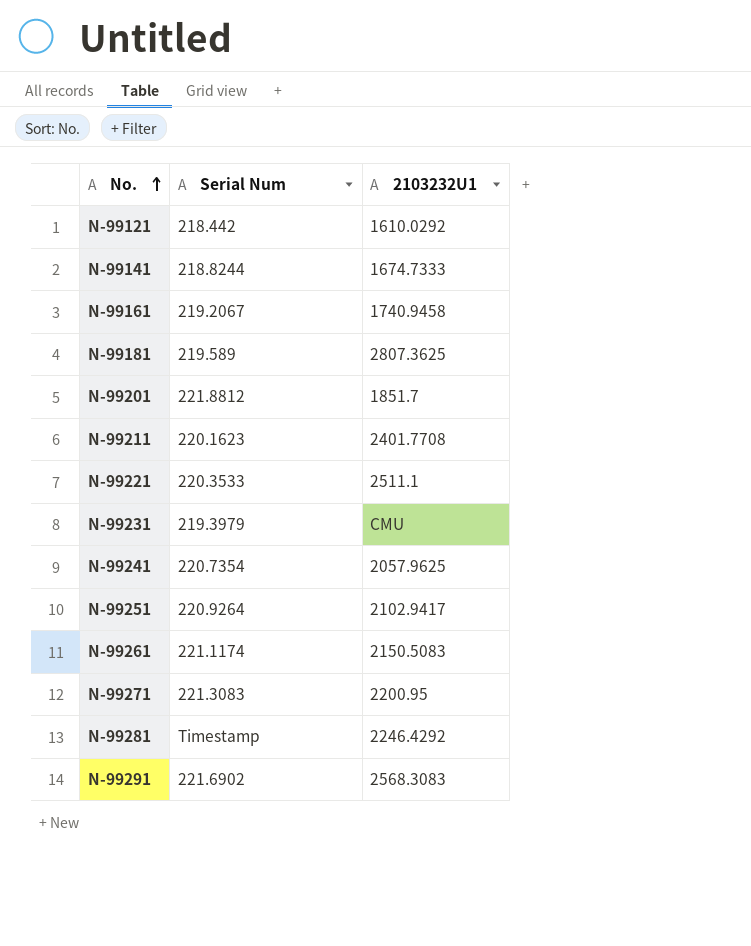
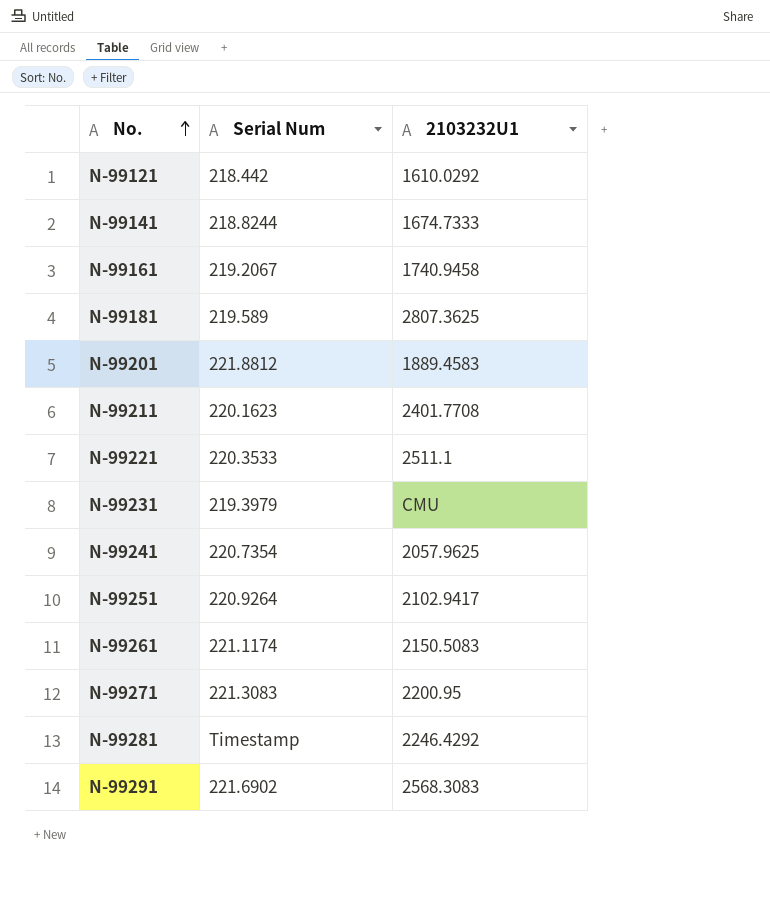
N-99201 | 2103232U1: 1851.7 -> 1889.4583

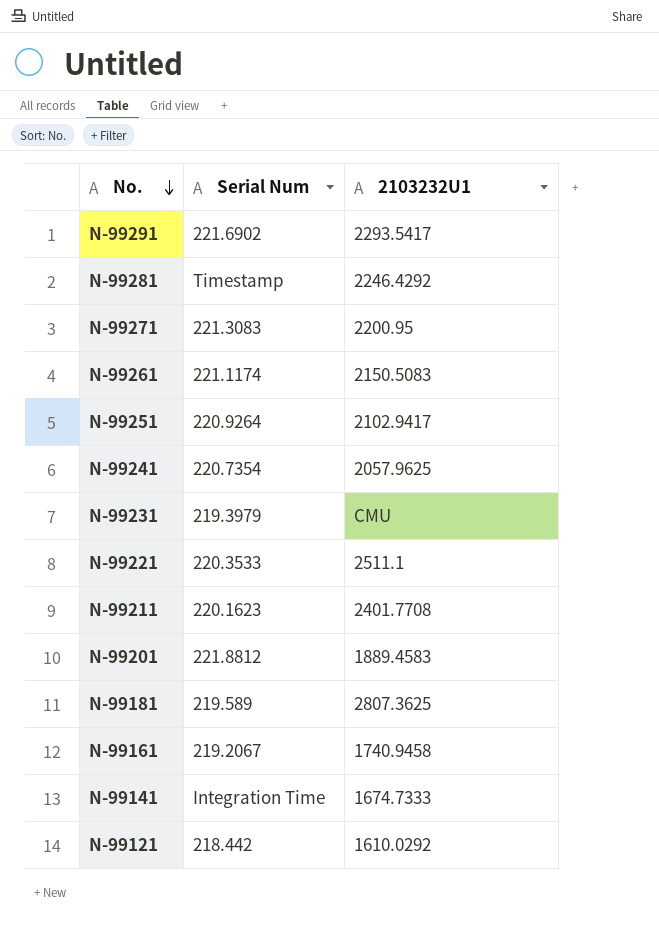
row order: No. ascending -> No. descending
N-99291 | 2103232U1: 2568.3083 -> 2293.5417
N-99141 | Serial Num: 218.8244 -> Integration Time

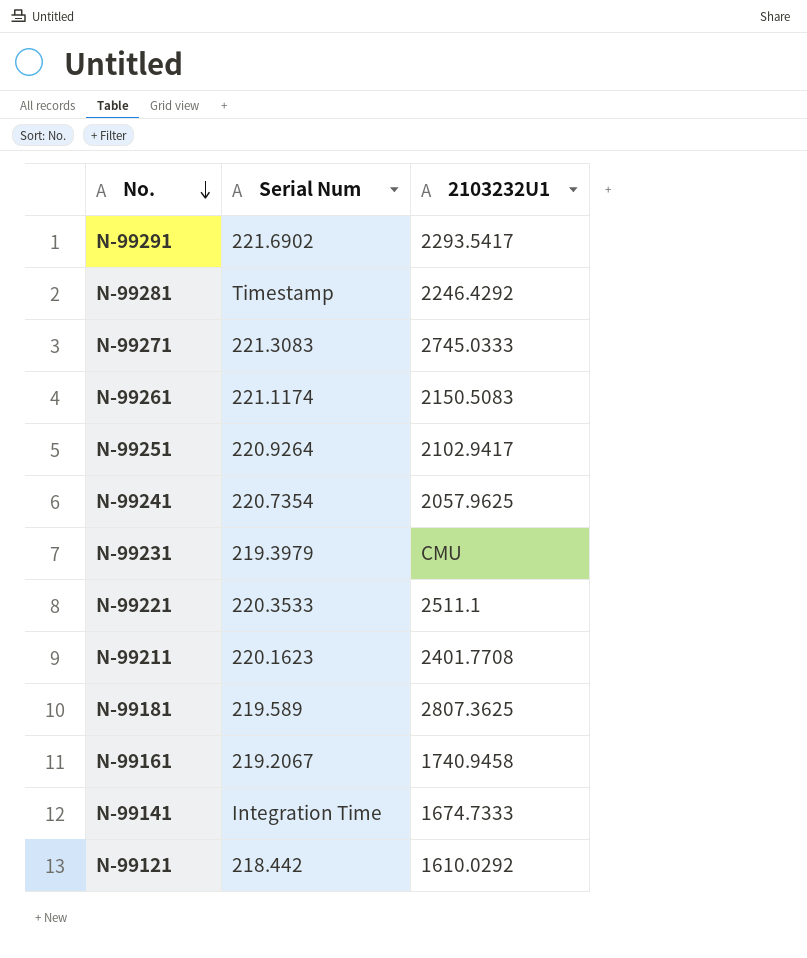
row N-99201: 221.8812 | 1889.4583 -> none
N-99271 | 2103232U1: 2200.95 -> 2745.0333

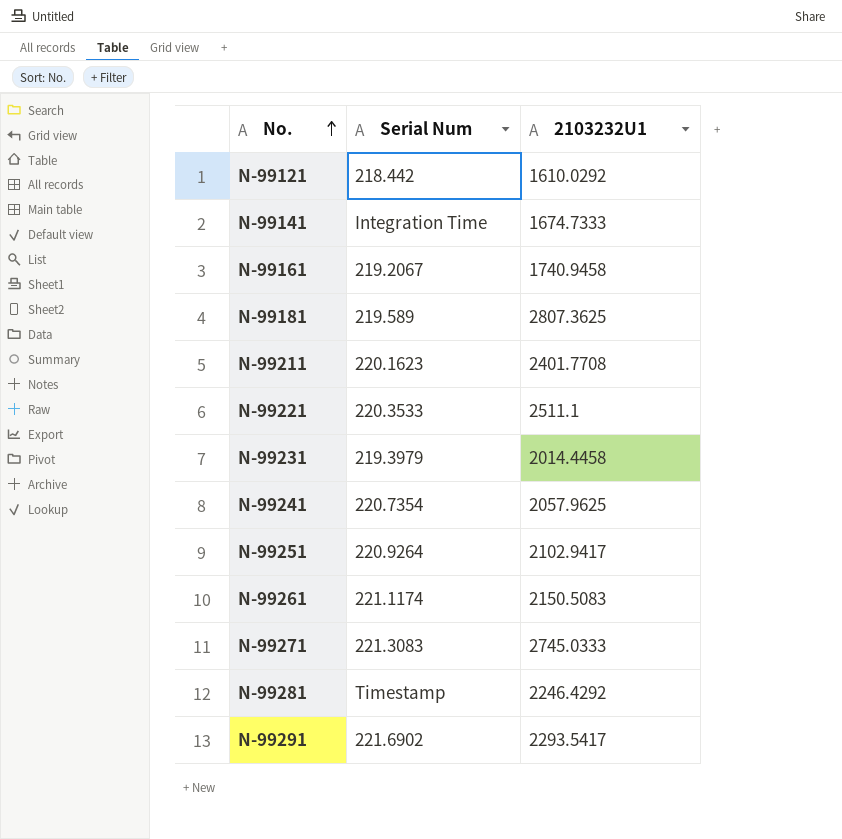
row order: No. descending -> No. ascending
N-99231 | 2103232U1: CMU -> 2014.4458

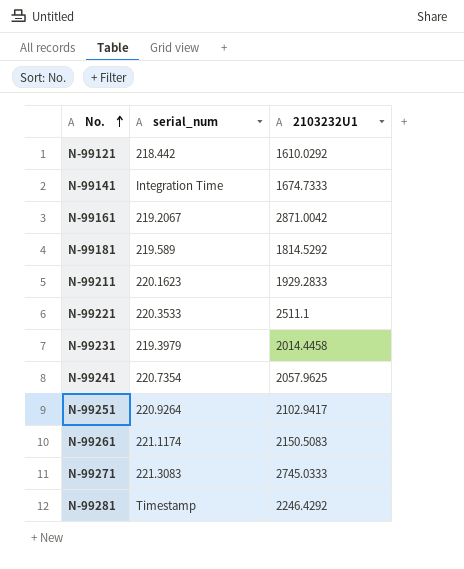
column name: Serial Num -> serial_num
row N-99291: 221.6902 | 2293.5417 -> none
N-99161 | 2103232U1: 1740.9458 -> 2871.0042
N-99181 | 2103232U1: 2807.3625 -> 1814.5292
N-99211 | 2103232U1: 2401.7708 -> 1929.2833

